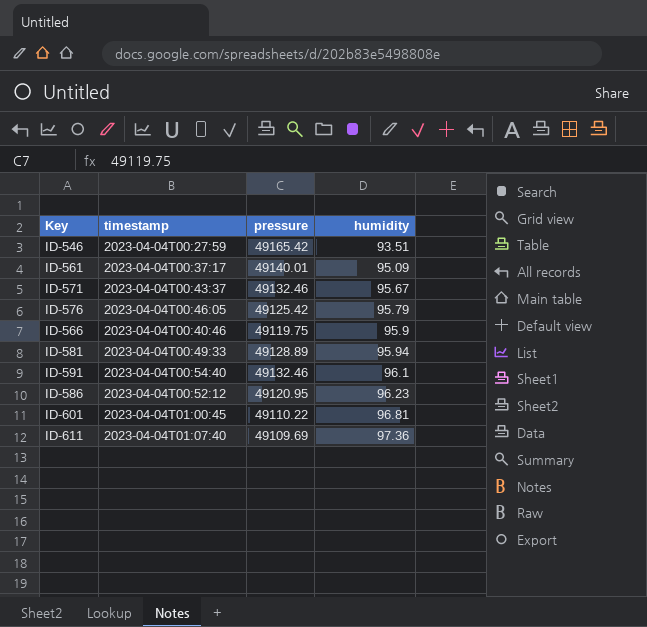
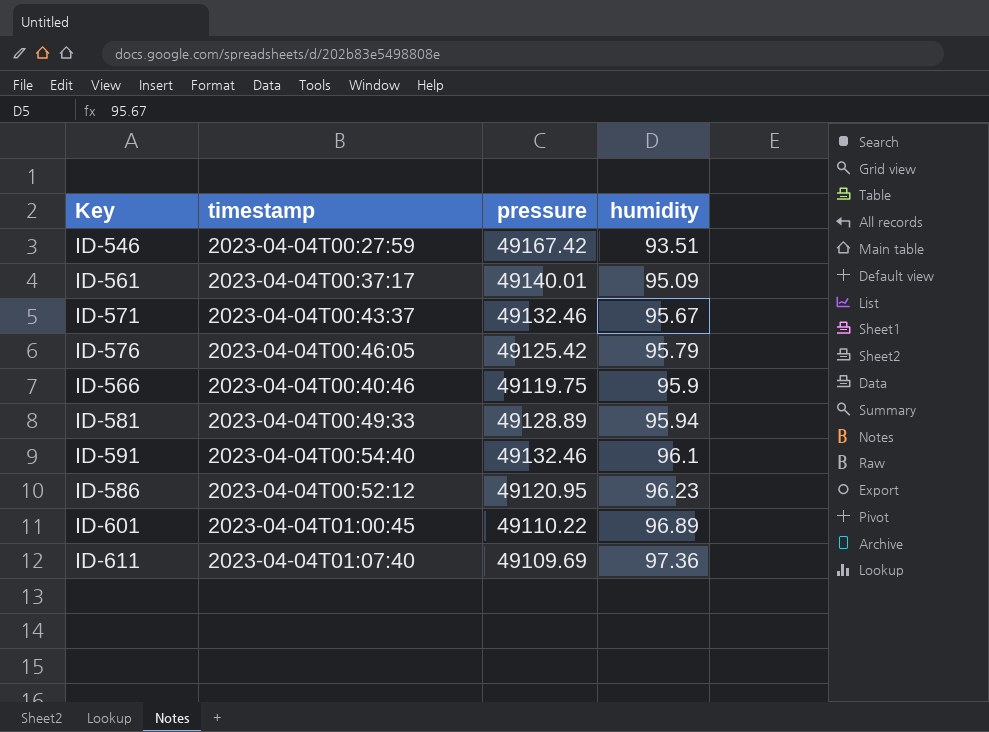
ID-546 | pressure: 49165.42 -> 49167.42
ID-601 | humidity: 96.81 -> 96.89

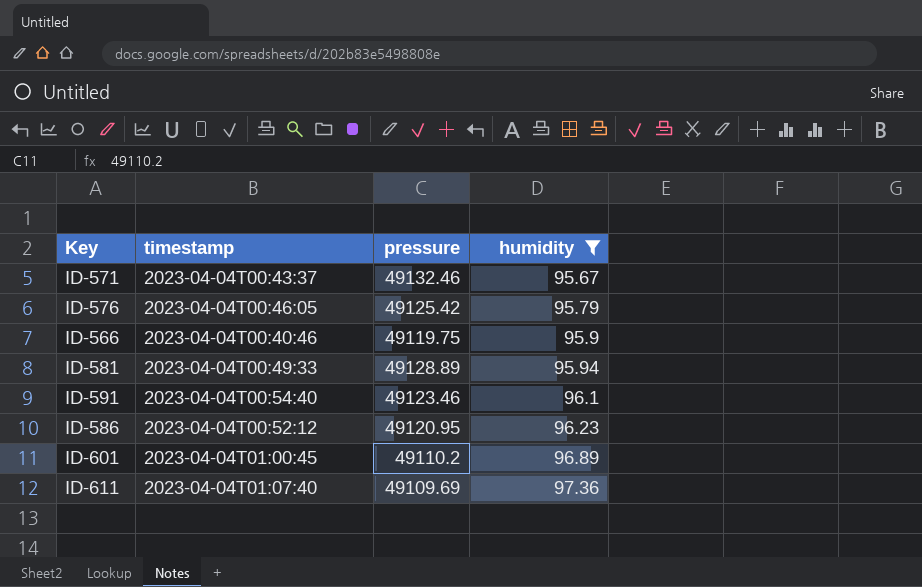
filter: none -> humidity >= 95.67
ID-591 | pressure: 49132.46 -> 49123.46
ID-601 | pressure: 49110.22 -> 49110.2

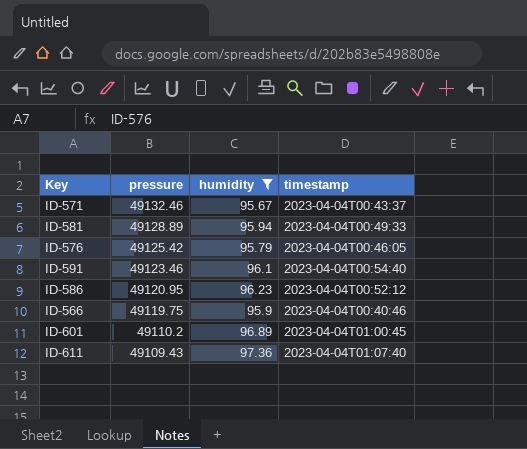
row order: humidity ascending -> pressure descending
column timestamp | position: 2 -> 4
ID-611 | pressure: 49109.69 -> 49109.43

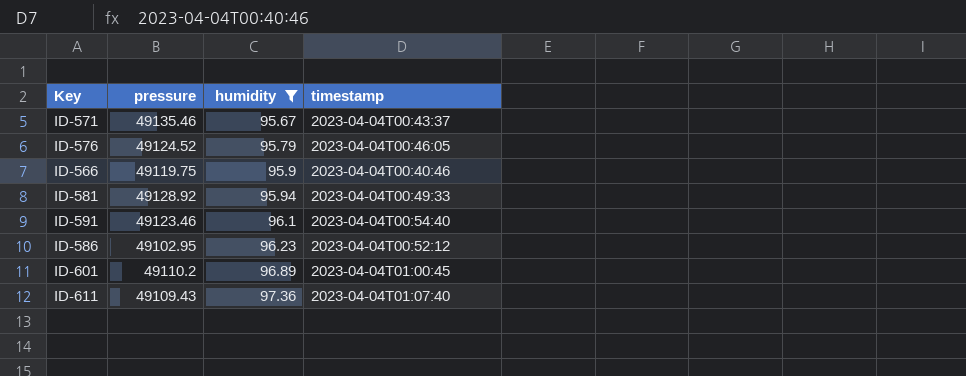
row order: pressure descending -> humidity ascending
ID-571 | pressure: 49132.46 -> 49135.46
ID-576 | pressure: 49125.42 -> 49124.52
ID-581 | pressure: 49128.89 -> 49128.92
ID-586 | pressure: 49120.95 -> 49102.95

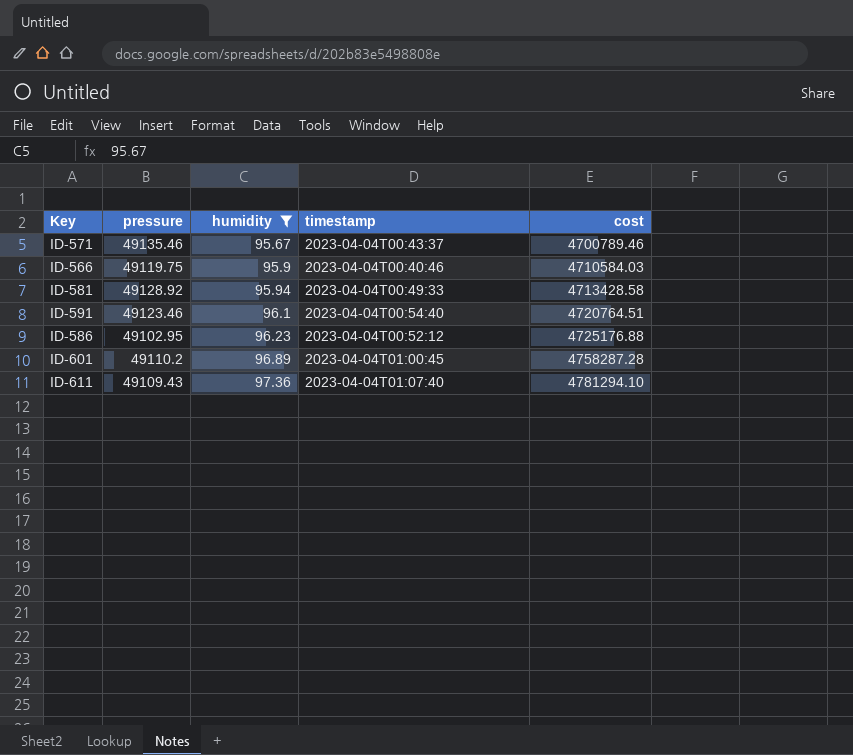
column cost | formula: none -> [pressure] * [humidity]
row ID-576: 49124.52 | 95.79 | 2023-04-04T00:46:05 -> none

